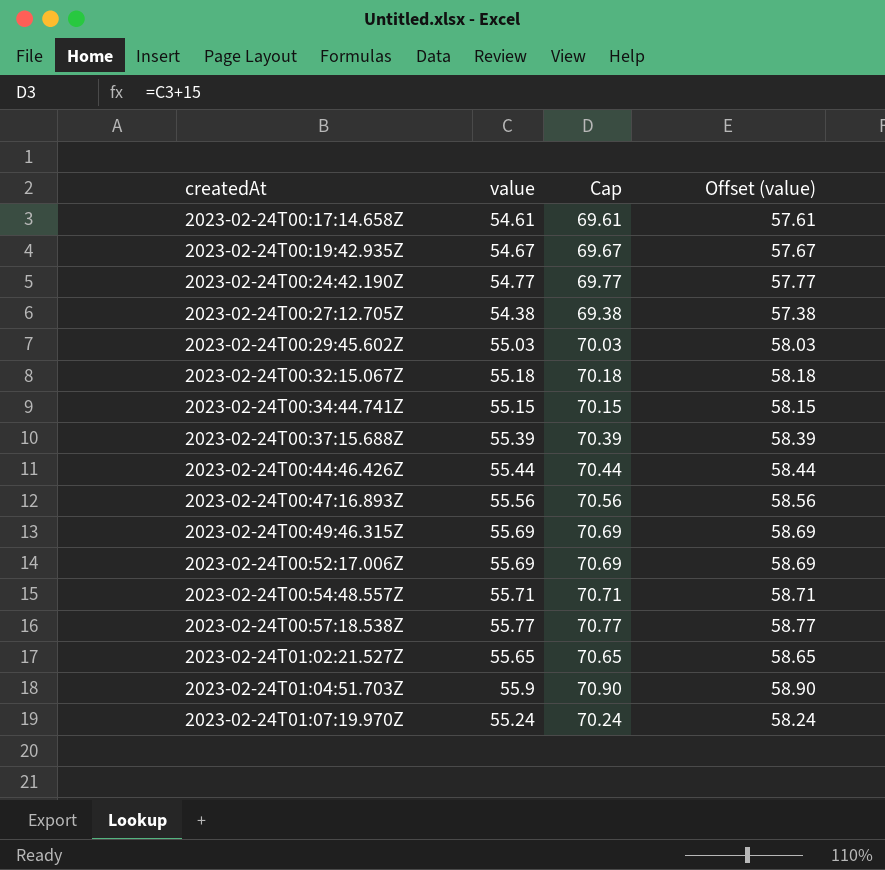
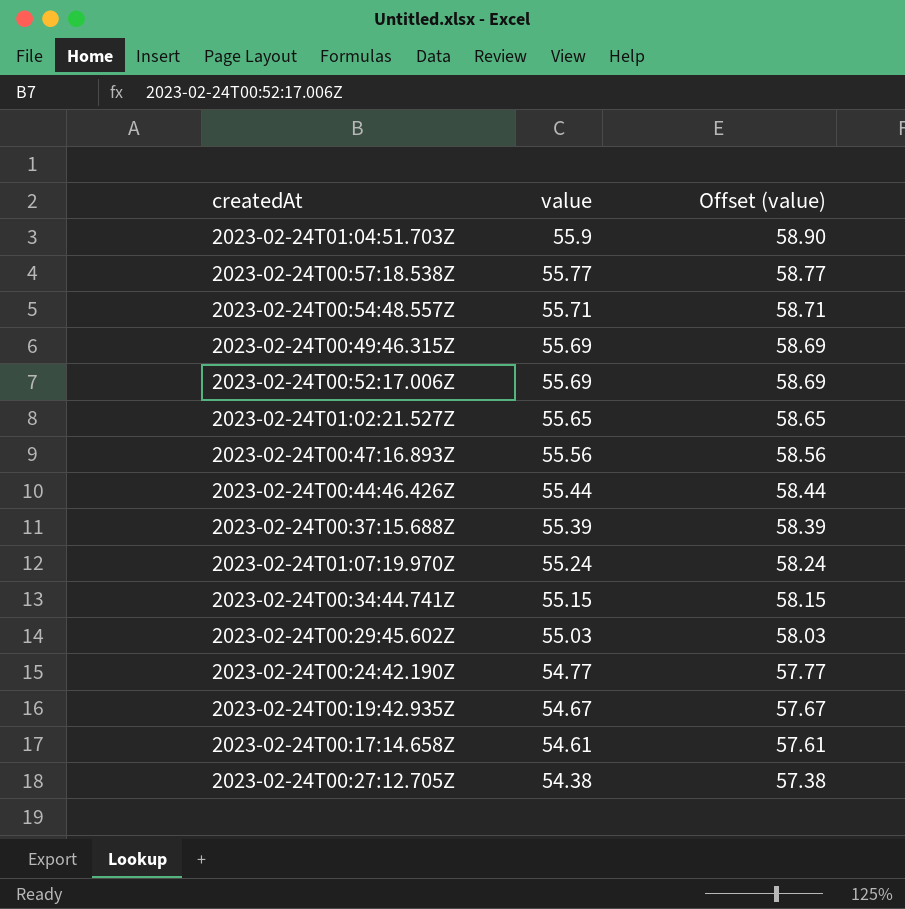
row order: createdAt ascending -> value descending
column Cap | formula: [value] + 15 -> none
row 2023-02-24T00:32:15.067Z: 55.18 | 70.18 | 58.18 -> none

